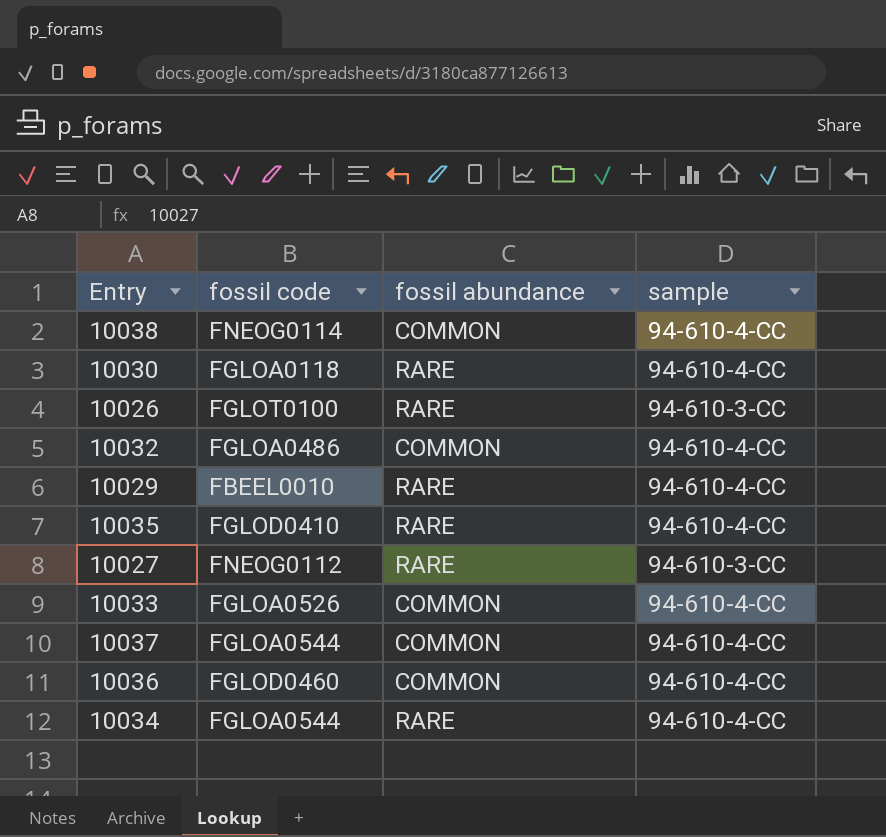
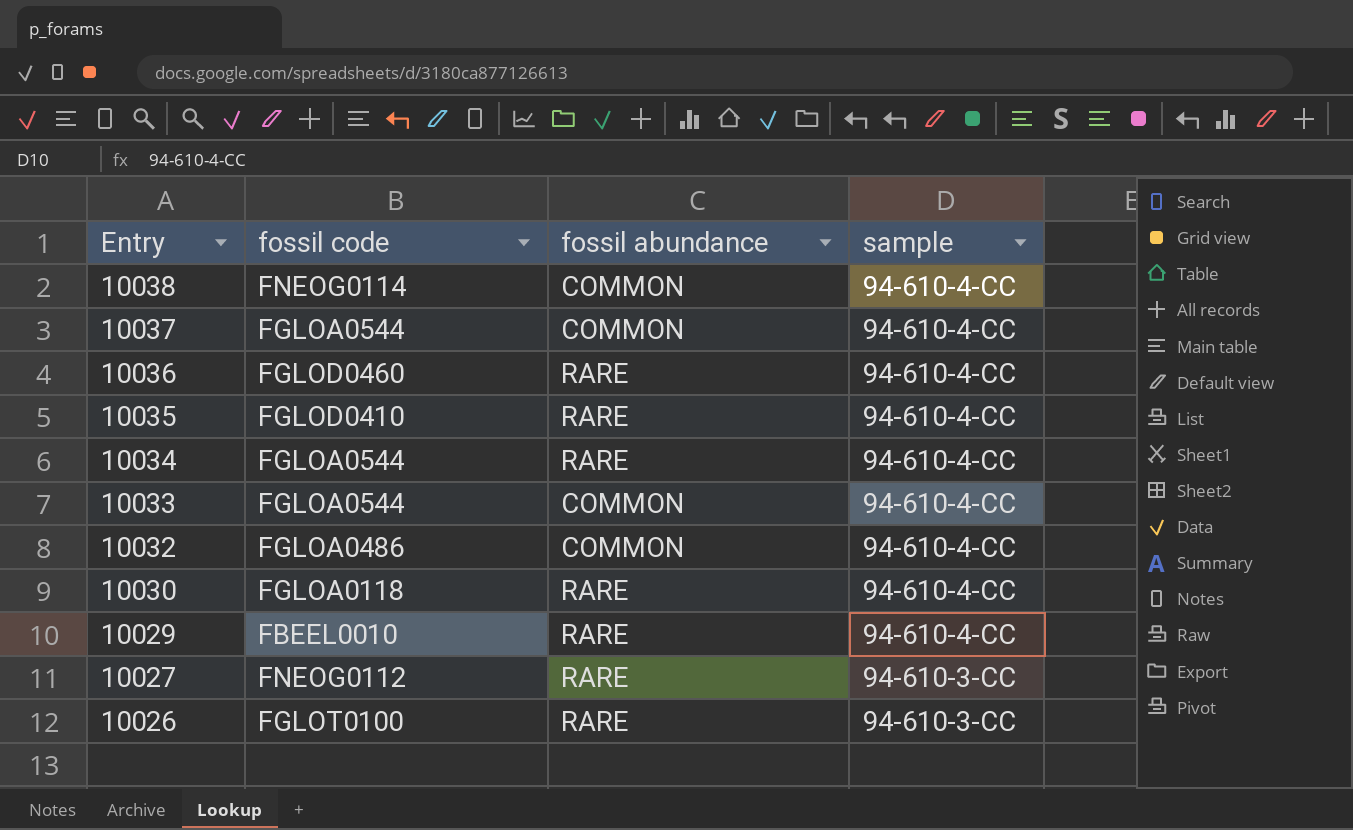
row order: none -> Entry descending
10036 | fossil abundance: COMMON -> RARE
10033 | fossil code: FGLOA0526 -> FGLOA0544

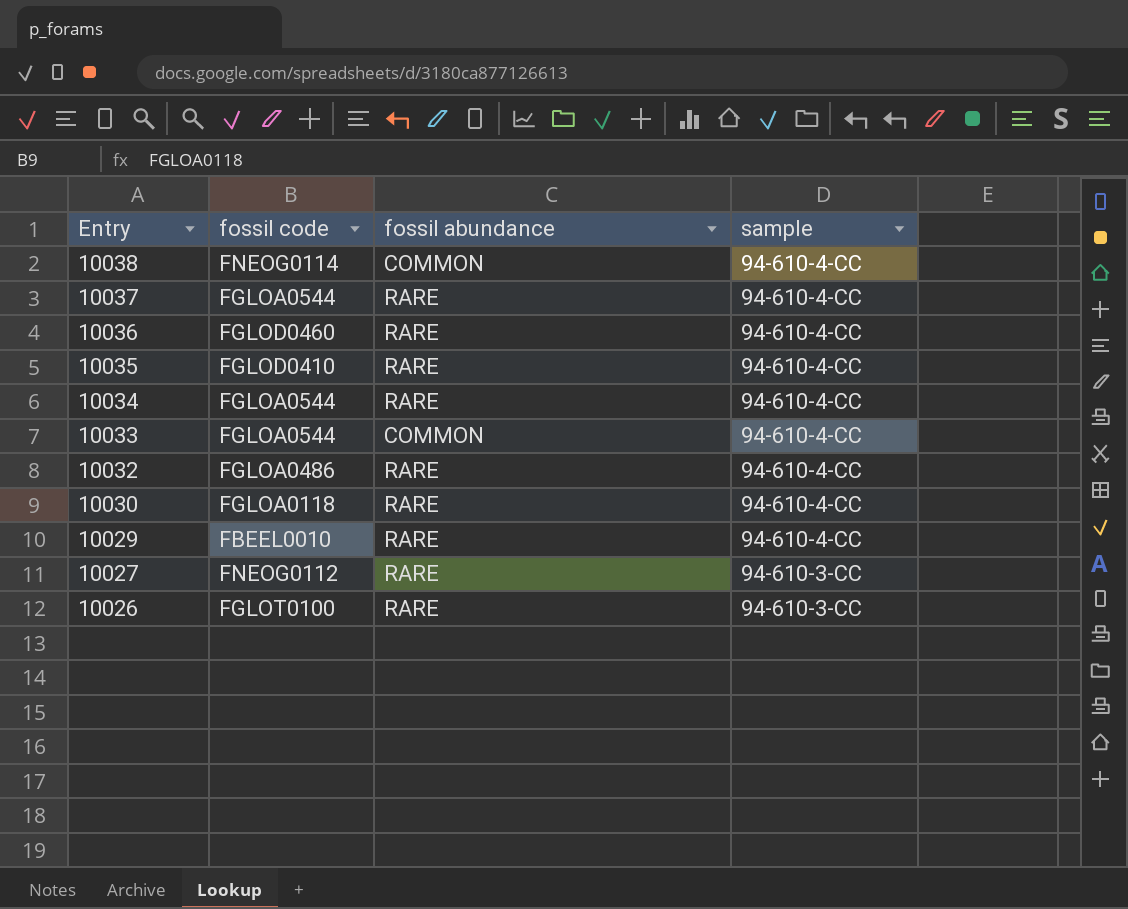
10037 | fossil abundance: COMMON -> RARE
10032 | fossil abundance: COMMON -> RARE

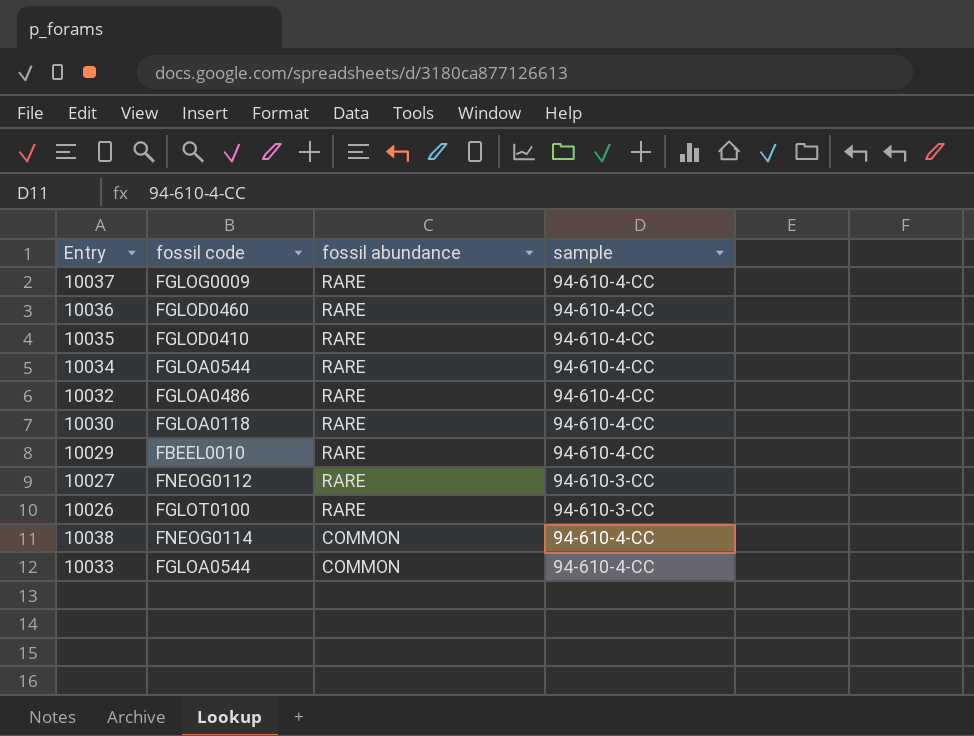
row order: Entry descending -> fossil abundance descending
10037 | fossil code: FGLOA0544 -> FGLOG0009

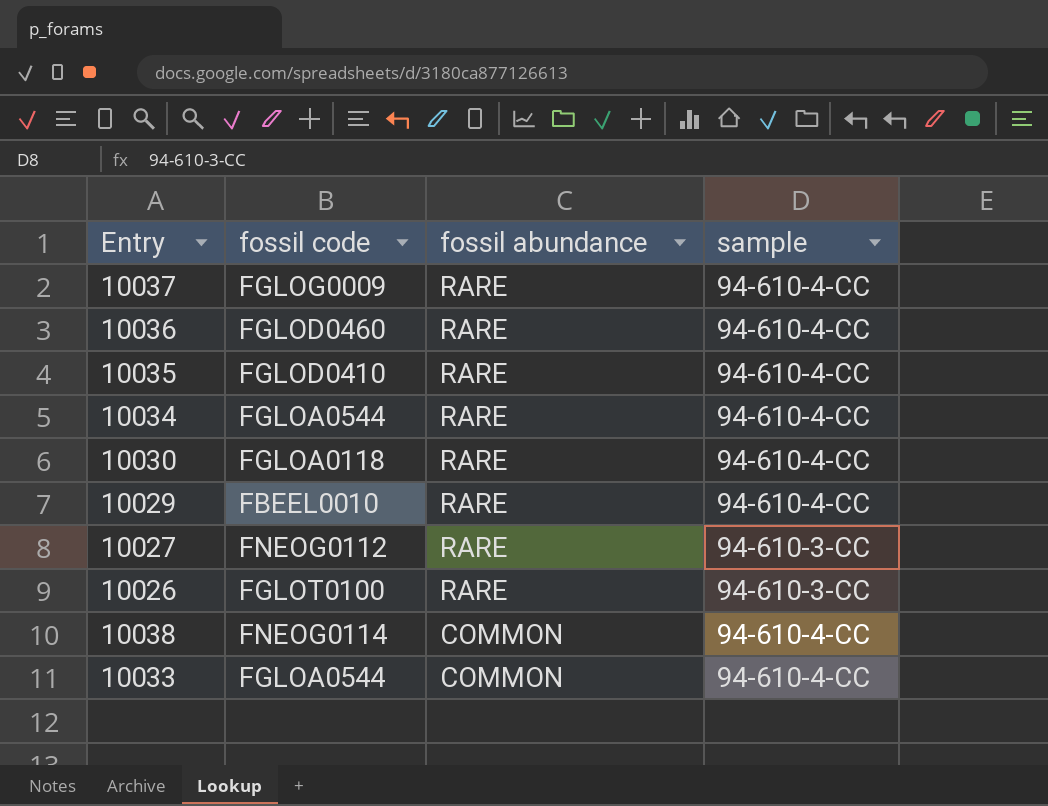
row 10032: FGLOA0486 | RARE | 94-610-4-CC -> none

